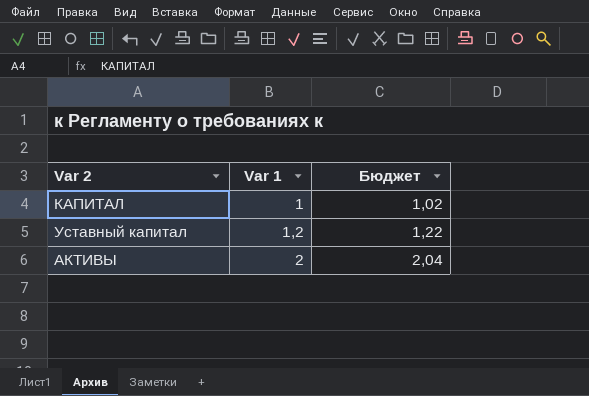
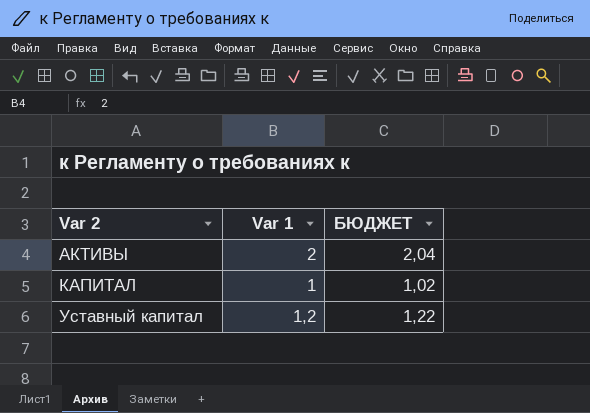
row order: Var 1 ascending -> Var 2 ascending
column name: Бюджет -> БЮДЖЕТ

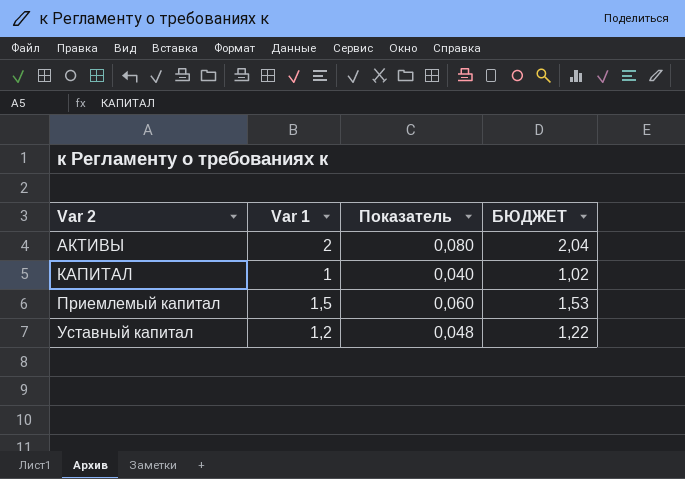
column Показатель | formula: none -> [Var 1] * 0,04
row Приемлемый капитал: none -> 1,5 | 0,060 | 1,53

